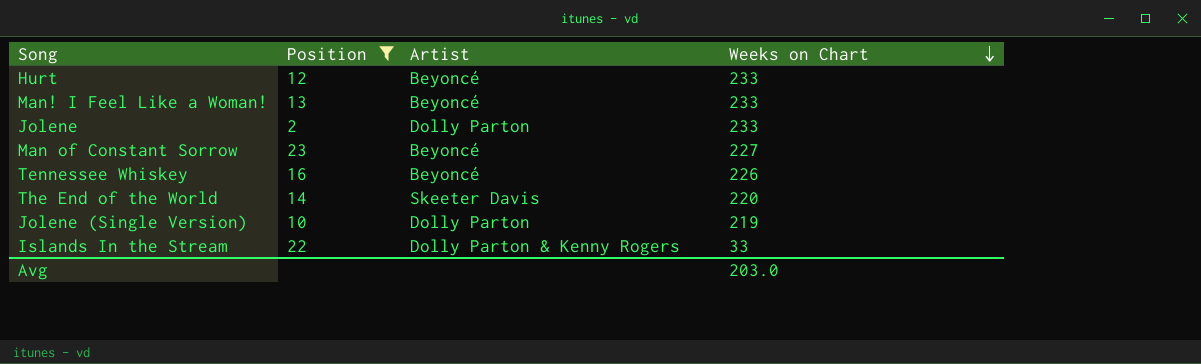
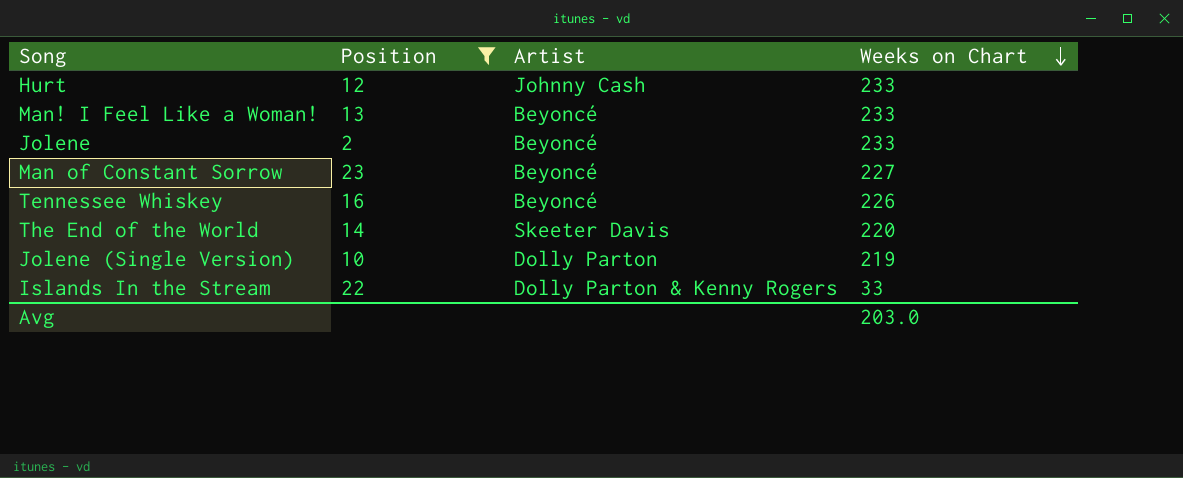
Hurt | Artist: Beyoncé -> Johnny Cash
Jolene | Artist: Dolly Parton -> Beyoncé

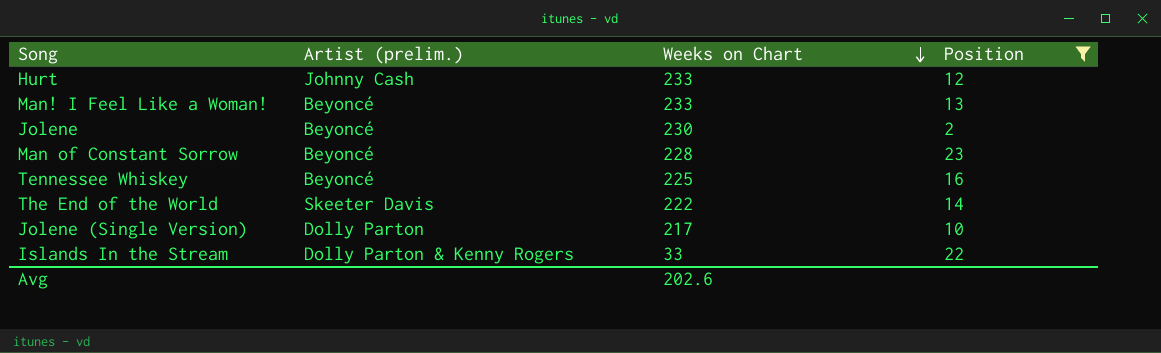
column name: Artist -> Artist (prelim.)
column Position | position: 2 -> 4
Jolene | Weeks on Chart: 233 -> 230
Man of Constant Sorrow | Weeks on Chart: 227 -> 228
Tennessee Whiskey | Weeks on Chart: 226 -> 225
The End of the World | Weeks on Chart: 220 -> 222
Jolene (Single Version) | Weeks on Chart: 219 -> 217
Avg | Weeks on Chart: 203.0 -> 202.6

